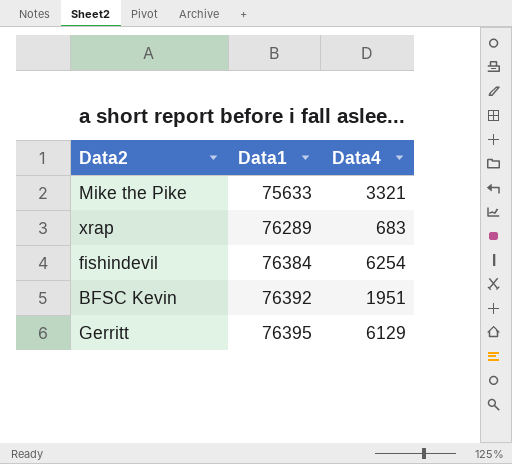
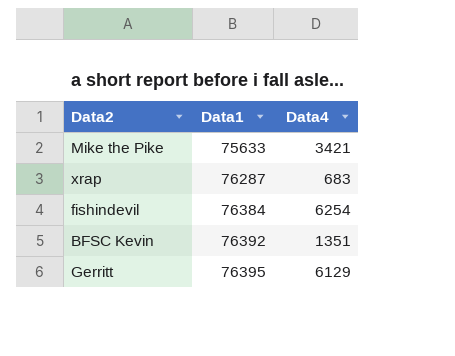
Mike the Pike | Data4: 3321 -> 3421
xrap | Data1: 76289 -> 76287
BFSC Kevin | Data4: 1951 -> 1351

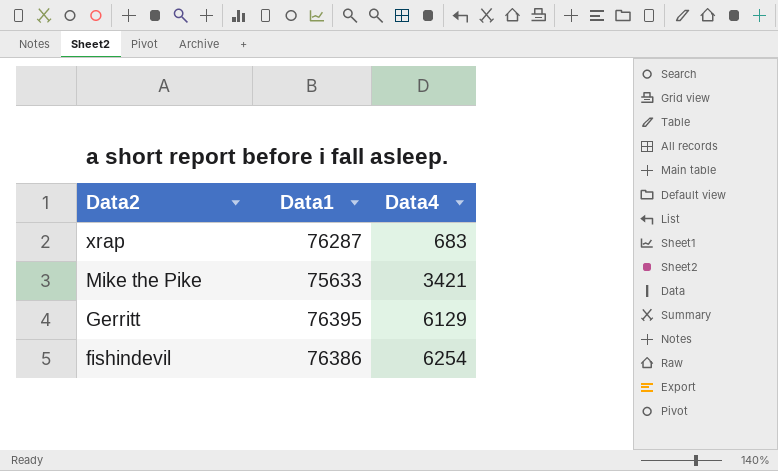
row order: Data1 ascending -> Data2 descending
row BFSC Kevin: 76392 | 1351 -> none
fishindevil | Data1: 76384 -> 76386

